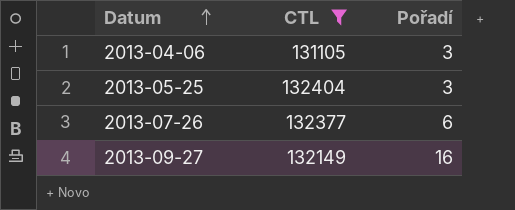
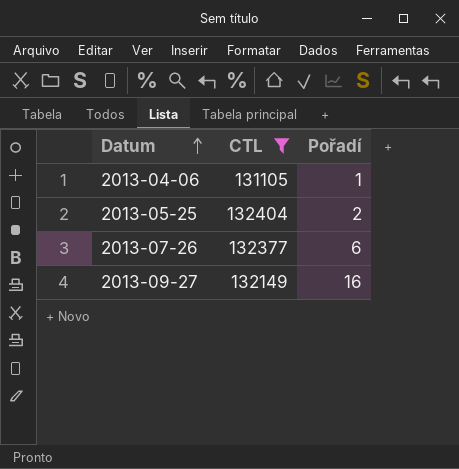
2013-04-06 | Pořadí: 3 -> 1
2013-05-25 | Pořadí: 3 -> 2

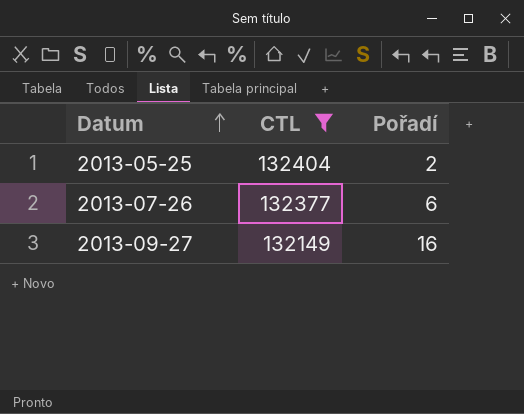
row 2013-04-06: 131105 | 1 -> none

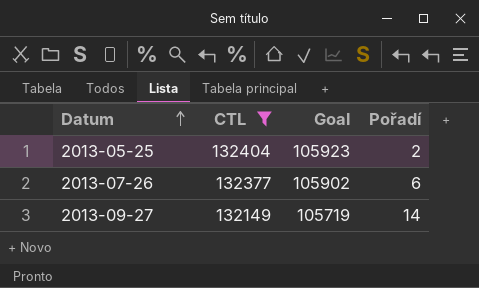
column Goal | formula: none -> [CTL] * 0.8
2013-09-27 | Pořadí: 16 -> 14

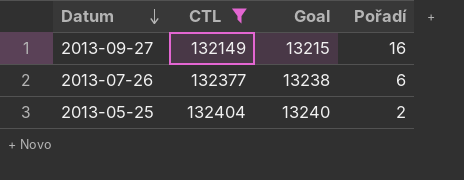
row order: Datum ascending -> Datum descending
column Goal | formula: [CTL] * 0.8 -> [CTL] * 0.1
2013-09-27 | Pořadí: 14 -> 16

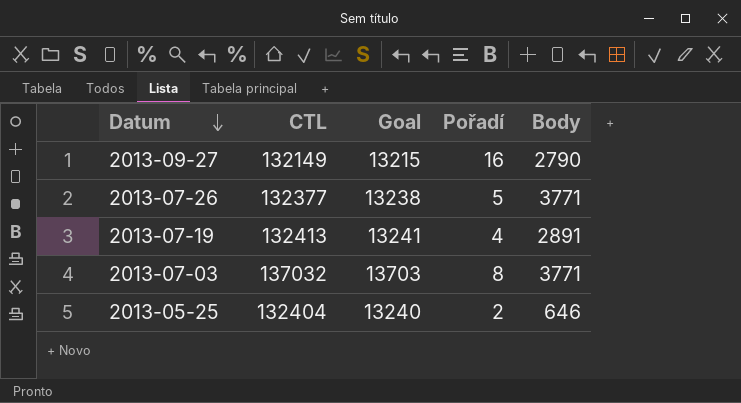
filter: CTL <= 132404 -> none
column Body | position: none -> 5
2013-07-26 | Pořadí: 6 -> 5

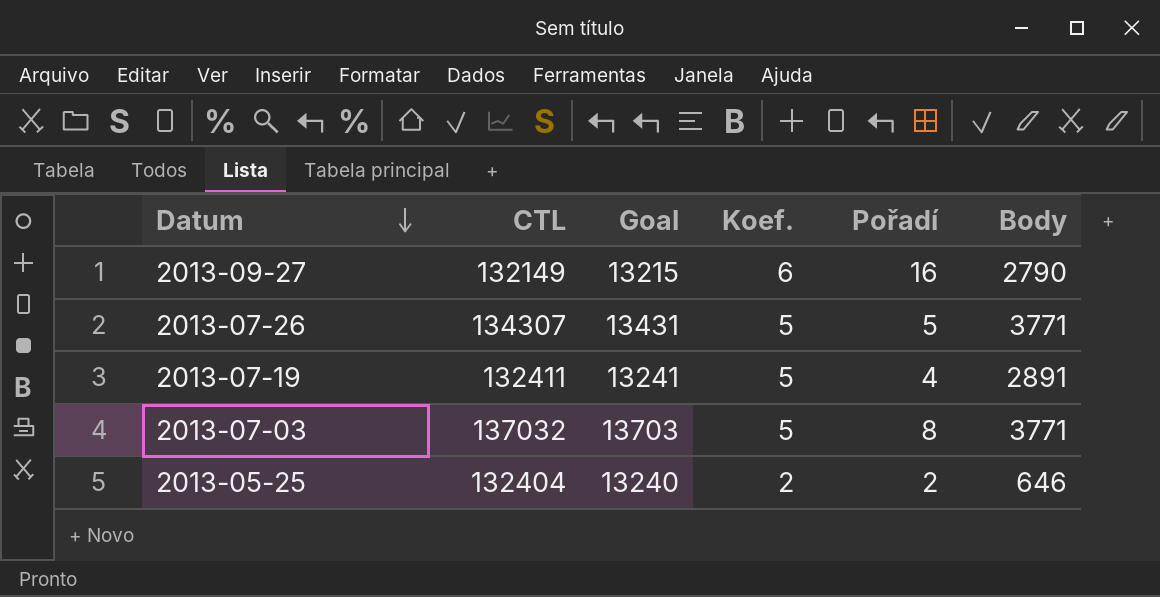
column Koef. | position: none -> 4
2013-07-26 | CTL: 132377 -> 134307
2013-07-26 | Goal: 13238 -> 13431
2013-07-19 | CTL: 132413 -> 132411

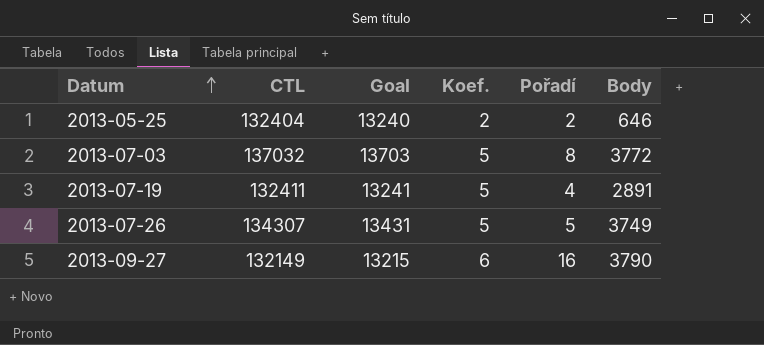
row order: Datum descending -> Datum ascending
2013-07-03 | Body: 3771 -> 3772
2013-07-26 | Body: 3771 -> 3749
2013-09-27 | Body: 2790 -> 3790

